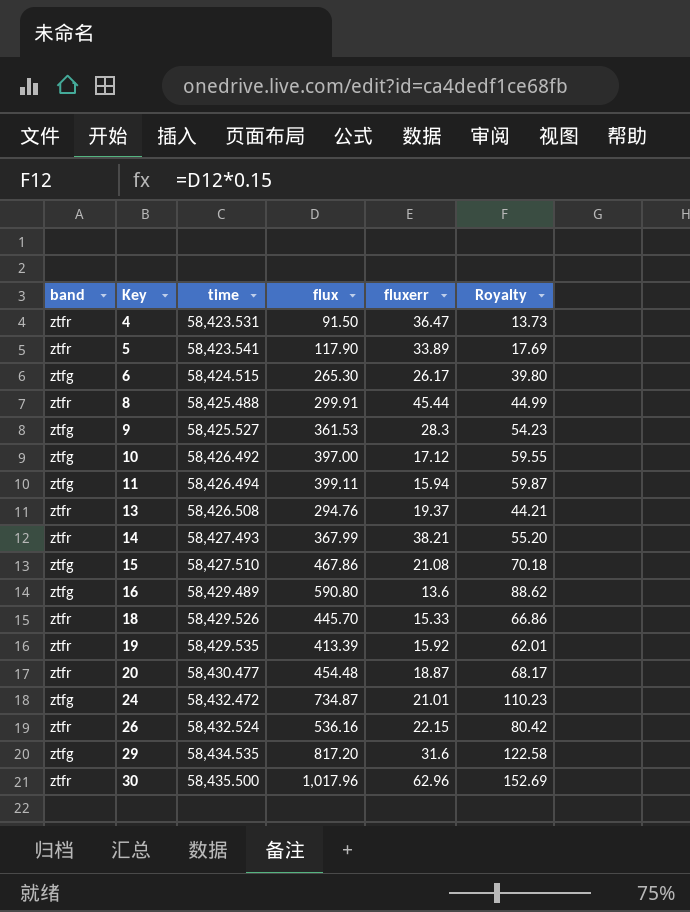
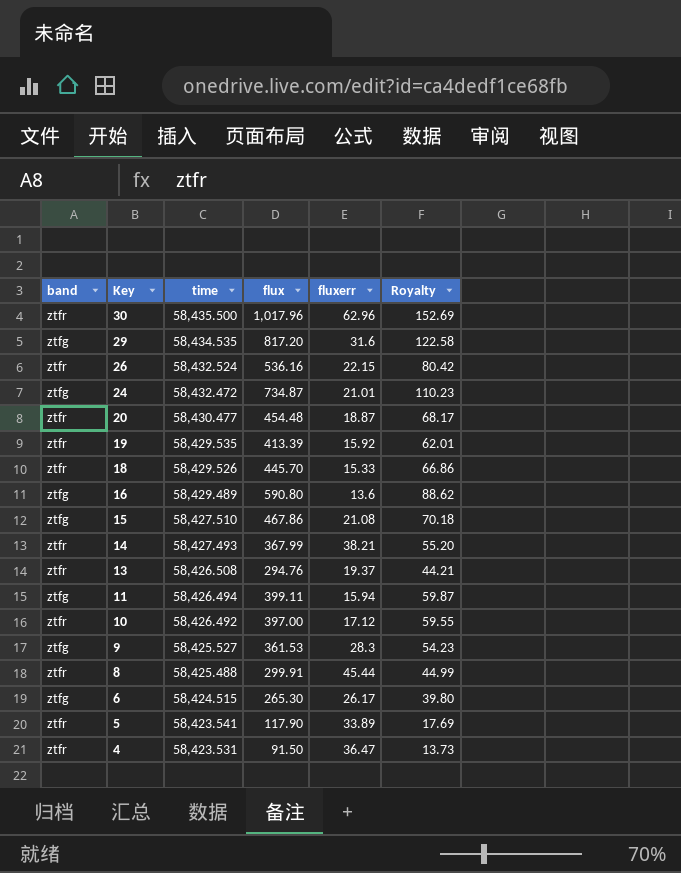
row order: Key ascending -> Key descending
10 | band: ztfg -> ztfr

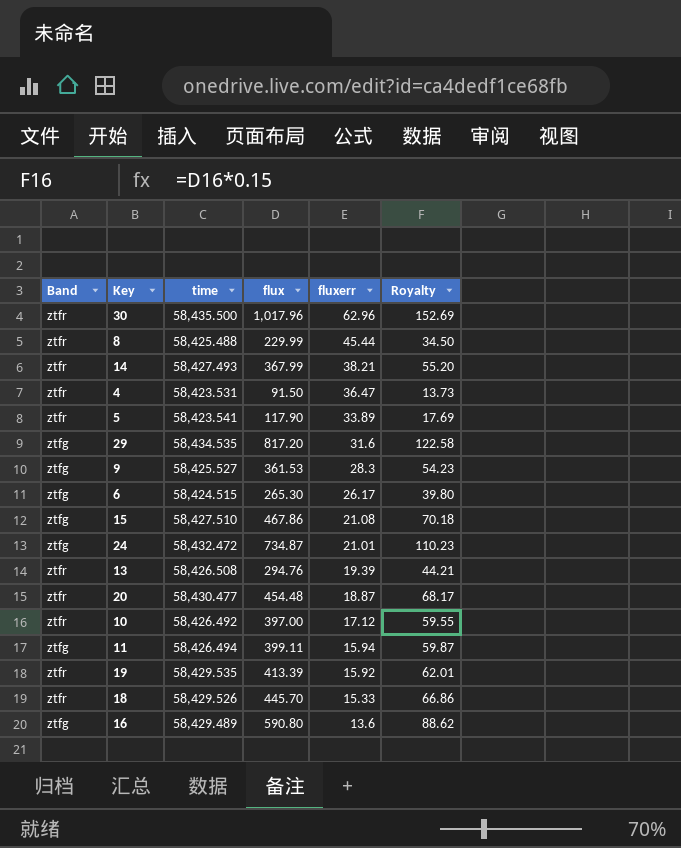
row order: Key descending -> fluxerr descending
column name: band -> Band
row 26: ztfr | 58,432.524 | 536.16 | 22.15 | 80.42 -> none
8 | flux: 299.91 -> 229.99
8 | Royalty: 44.99 -> 34.50
13 | fluxerr: 19.37 -> 19.39

